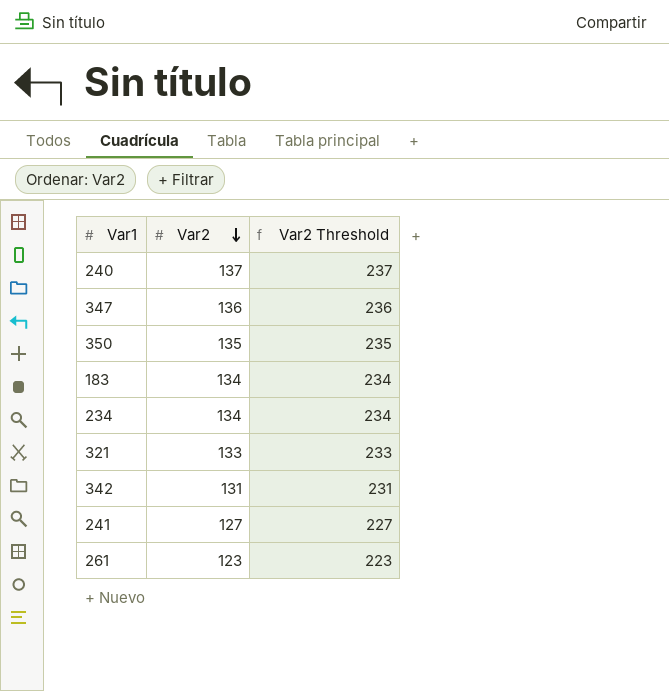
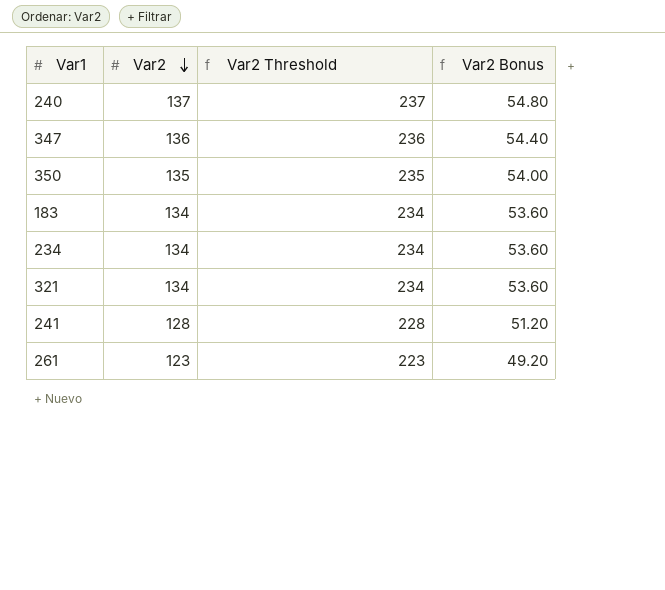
column Var2 Bonus | formula: none -> [Var2] * 0.4
row 342: 131 | 231 -> none
321 | Var2: 133 -> 134
321 | Var2 Threshold: 233 -> 234
241 | Var2: 127 -> 128
241 | Var2 Threshold: 227 -> 228

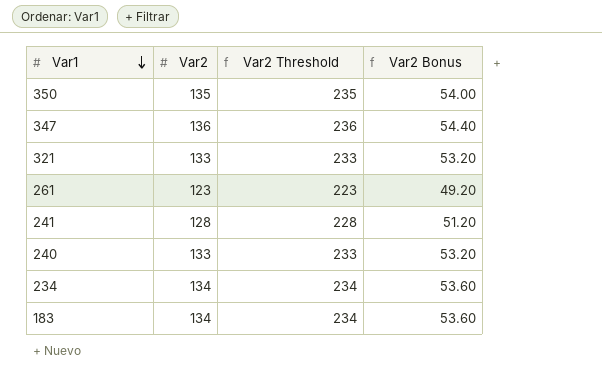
row order: Var2 descending -> Var1 descending
321 | Var2: 134 -> 133
321 | Var2 Threshold: 234 -> 233
321 | Var2 Bonus: 53.60 -> 53.20
240 | Var2: 137 -> 133
240 | Var2 Threshold: 237 -> 233
240 | Var2 Bonus: 54.80 -> 53.20

